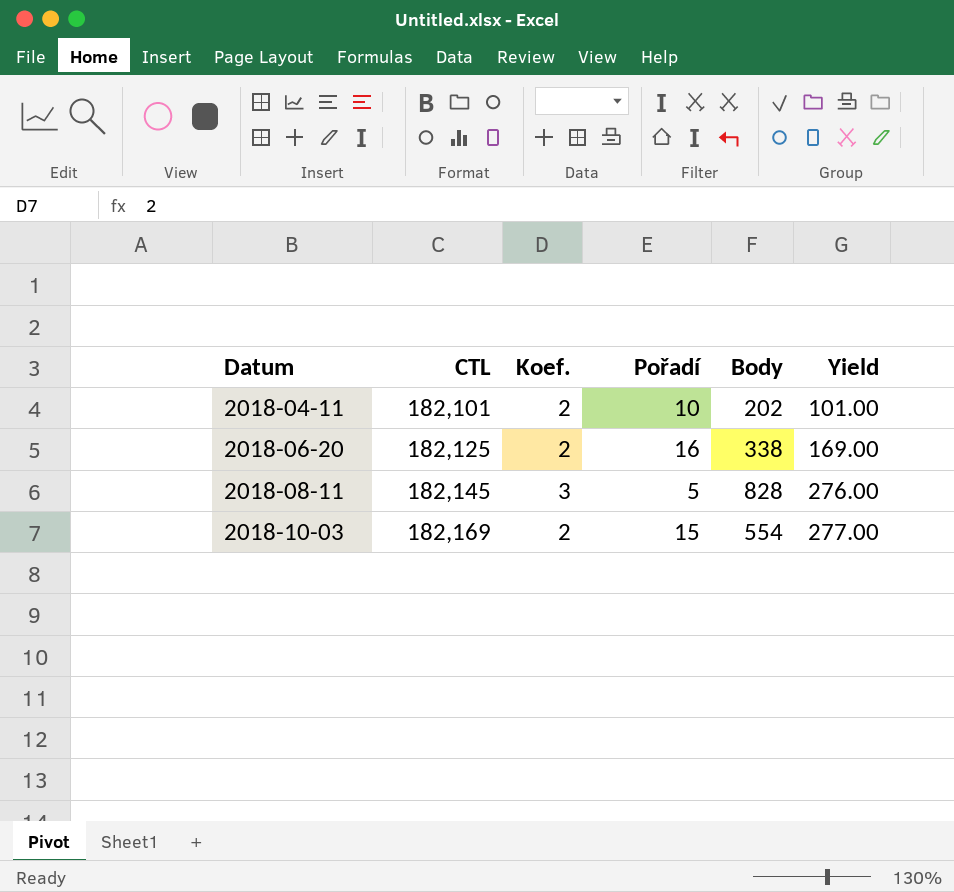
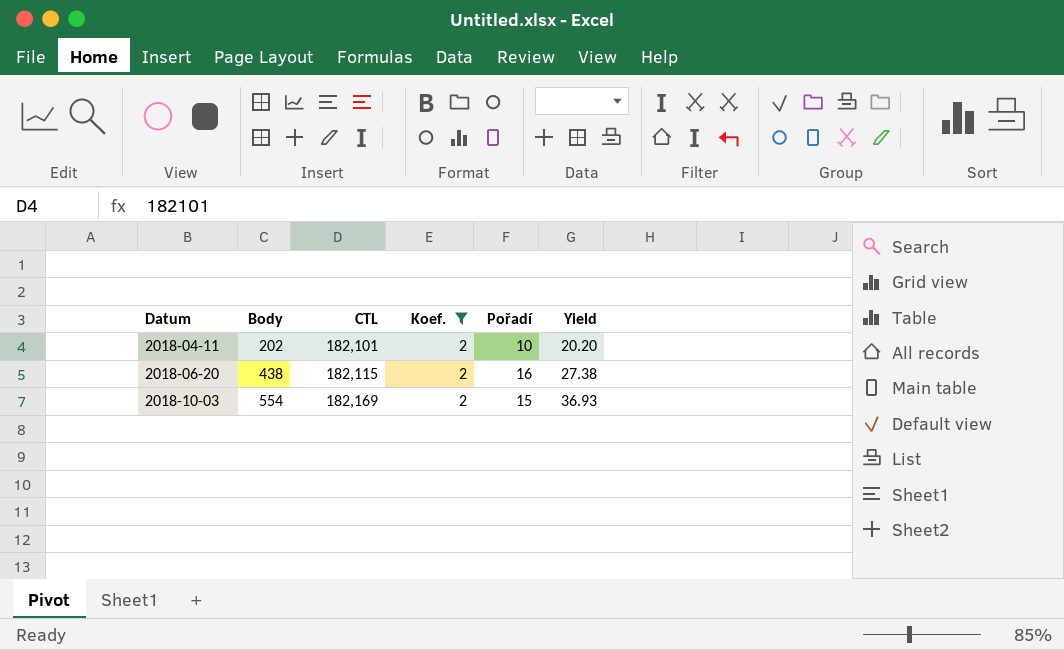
filter: none -> Koef. = 2
column Body | position: 5 -> 2
column Yield | formula: [Body] / [Koef.] -> [Body] / [Pořadí]
2018-06-20 | Body: 338 -> 438
2018-06-20 | CTL: 182,125 -> 182,115

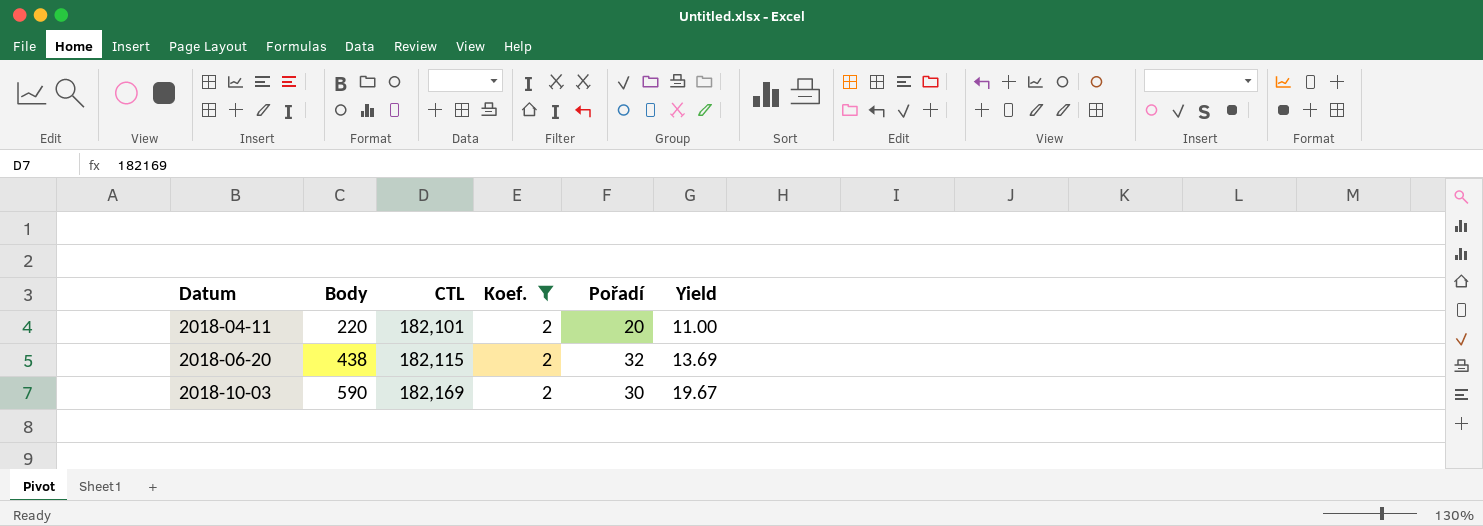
2018-04-11 | Body: 202 -> 220
2018-04-11 | Pořadí: 10 -> 20
2018-04-11 | Yield: 20.20 -> 11.00
2018-06-20 | Pořadí: 16 -> 32
2018-06-20 | Yield: 27.38 -> 13.69
2018-10-03 | Body: 554 -> 590
2018-10-03 | Pořadí: 15 -> 30
2018-10-03 | Yield: 36.93 -> 19.67

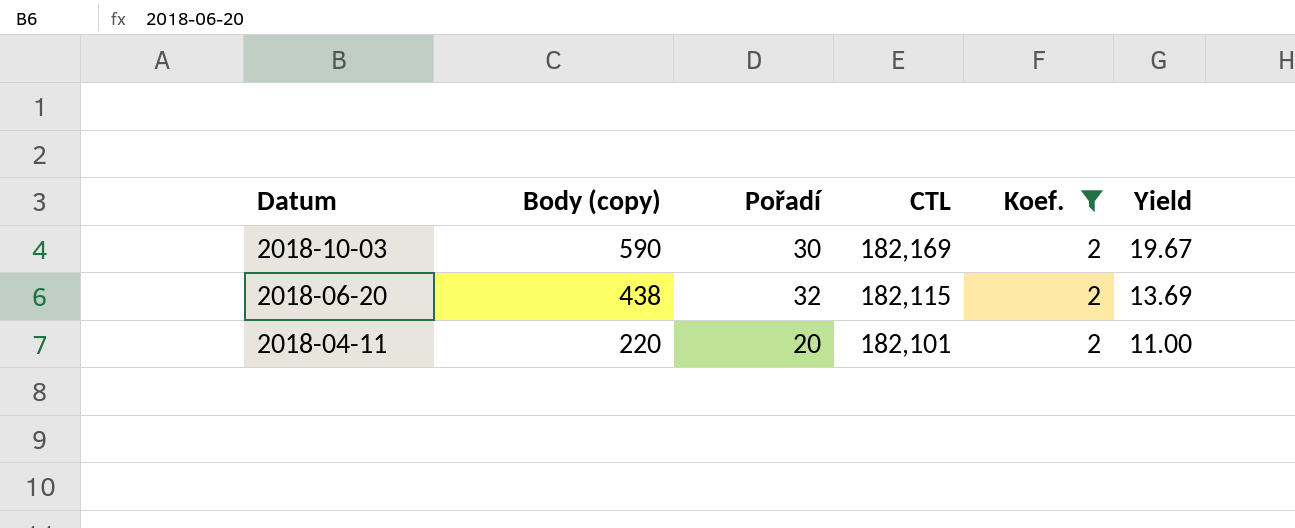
row order: Datum ascending -> Datum descending
column name: Body -> Body (copy)
column Pořadí | position: 5 -> 3

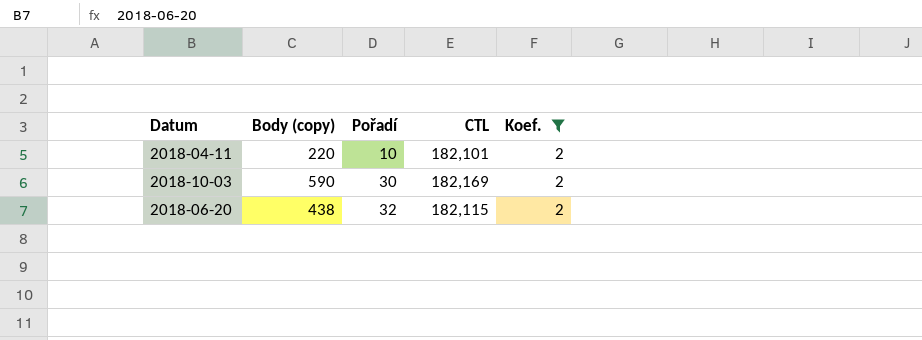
row order: Datum descending -> Pořadí ascending
column Yield | formula: [Body (copy)] / [Pořadí] -> none
2018-04-11 | Pořadí: 20 -> 10

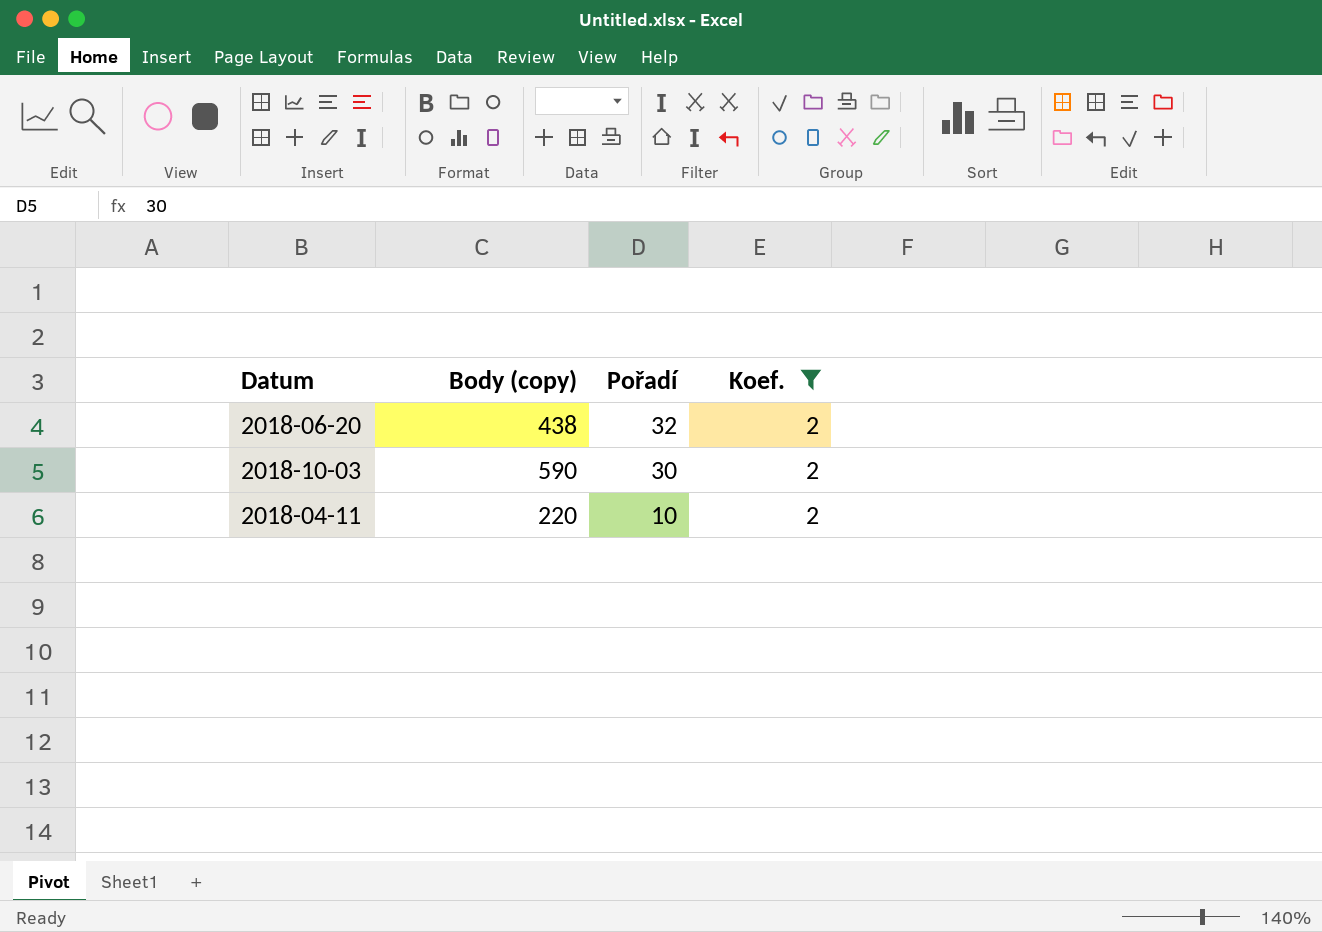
row order: Pořadí ascending -> Pořadí descending
column CTL | position: 4 -> none

